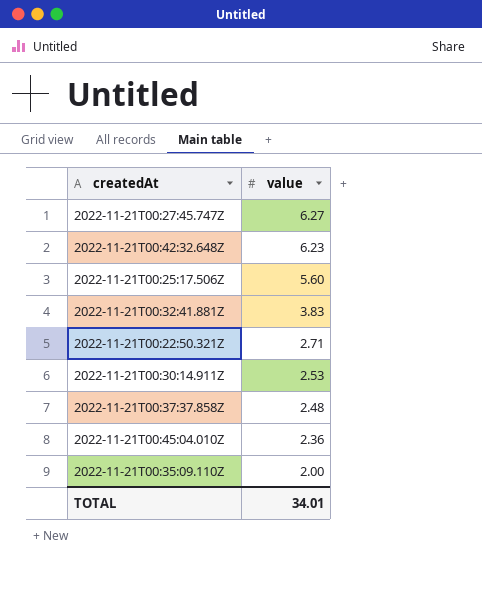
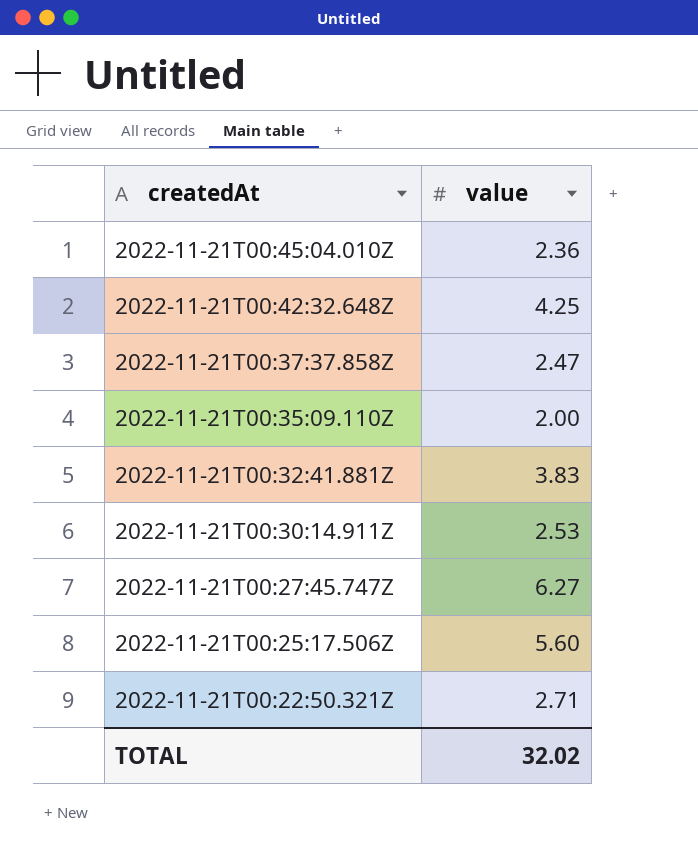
row order: value descending -> createdAt descending
2022-11-21T00:42:32.648Z | value: 6.23 -> 4.25
2022-11-21T00:37:37.858Z | value: 2.48 -> 2.47
TOTAL | value: 34.01 -> 32.02

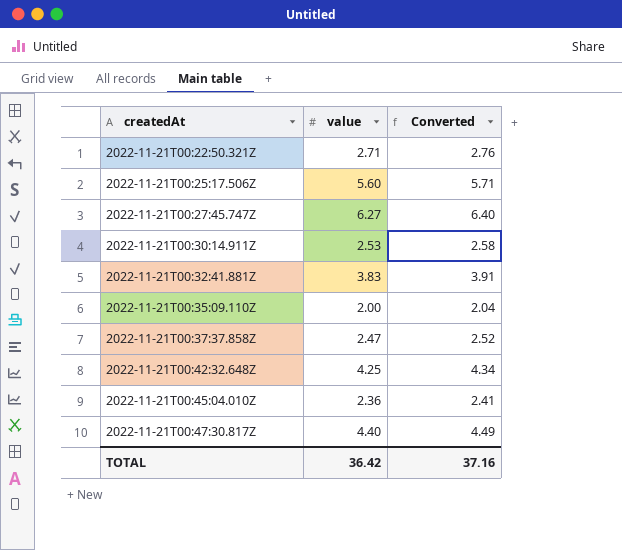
row order: createdAt descending -> createdAt ascending
column Converted | formula: none -> [value] * 1.02
row 2022-11-21T00:47:30.817Z: none -> 4.40 | 4.49
TOTAL | value: 32.02 -> 36.42

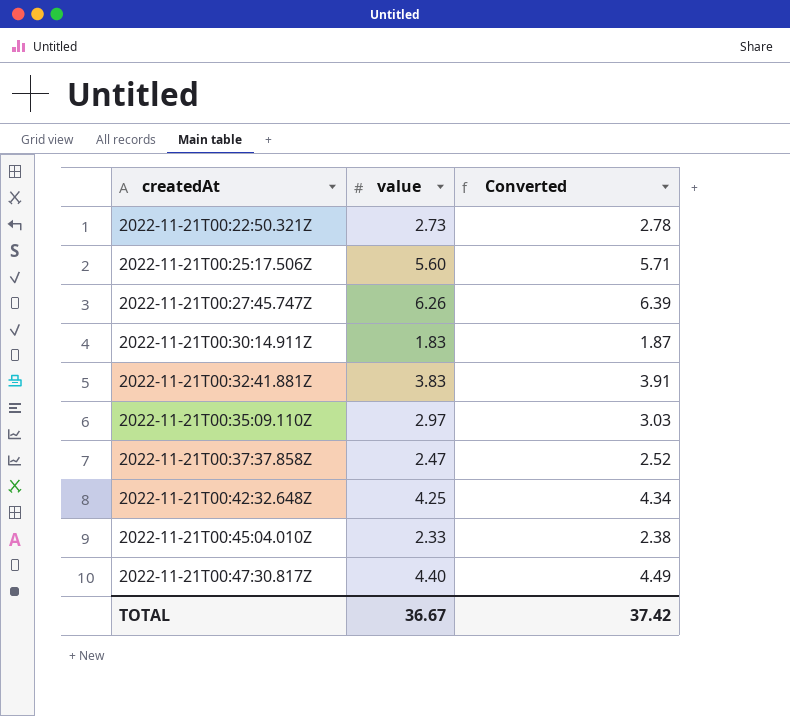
2022-11-21T00:22:50.321Z | value: 2.71 -> 2.73
2022-11-21T00:22:50.321Z | Converted: 2.76 -> 2.78
2022-11-21T00:27:45.747Z | value: 6.27 -> 6.26
2022-11-21T00:27:45.747Z | Converted: 6.40 -> 6.39
2022-11-21T00:30:14.911Z | value: 2.53 -> 1.83
2022-11-21T00:30:14.911Z | Converted: 2.58 -> 1.87
2022-11-21T00:35:09.110Z | value: 2.00 -> 2.97
2022-11-21T00:35:09.110Z | Converted: 2.04 -> 3.03
2022-11-21T00:45:04.010Z | value: 2.36 -> 2.33
2022-11-21T00:45:04.010Z | Converted: 2.41 -> 2.38
TOTAL | value: 36.42 -> 36.67
TOTAL | Converted: 37.16 -> 37.42

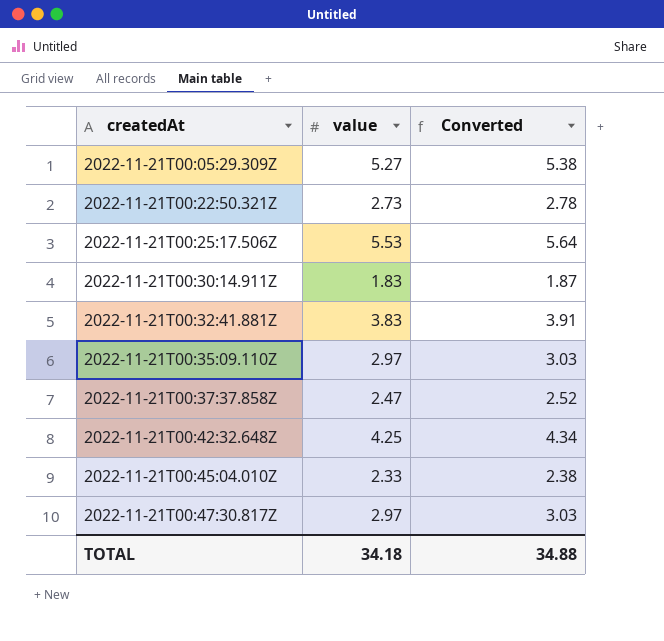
row 2022-11-21T00:27:45.747Z: 6.26 | 6.39 -> none
row 2022-11-21T00:05:29.309Z: none -> 5.27 | 5.38
2022-11-21T00:25:17.506Z | value: 5.60 -> 5.53
2022-11-21T00:25:17.506Z | Converted: 5.71 -> 5.64
2022-11-21T00:47:30.817Z | value: 4.40 -> 2.97
2022-11-21T00:47:30.817Z | Converted: 4.49 -> 3.03
TOTAL | value: 36.67 -> 34.18
TOTAL | Converted: 37.42 -> 34.88

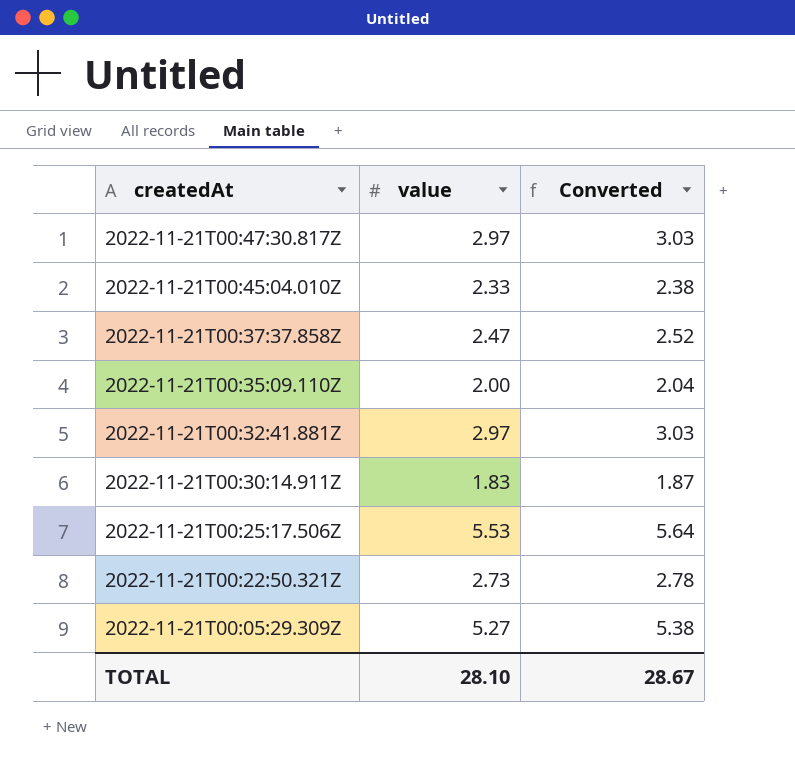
row order: createdAt ascending -> createdAt descending
row 2022-11-21T00:42:32.648Z: 4.25 | 4.34 -> none
2022-11-21T00:35:09.110Z | value: 2.97 -> 2.00
2022-11-21T00:35:09.110Z | Converted: 3.03 -> 2.04
2022-11-21T00:32:41.881Z | value: 3.83 -> 2.97
2022-11-21T00:32:41.881Z | Converted: 3.91 -> 3.03
TOTAL | value: 34.18 -> 28.10
TOTAL | Converted: 34.88 -> 28.67

